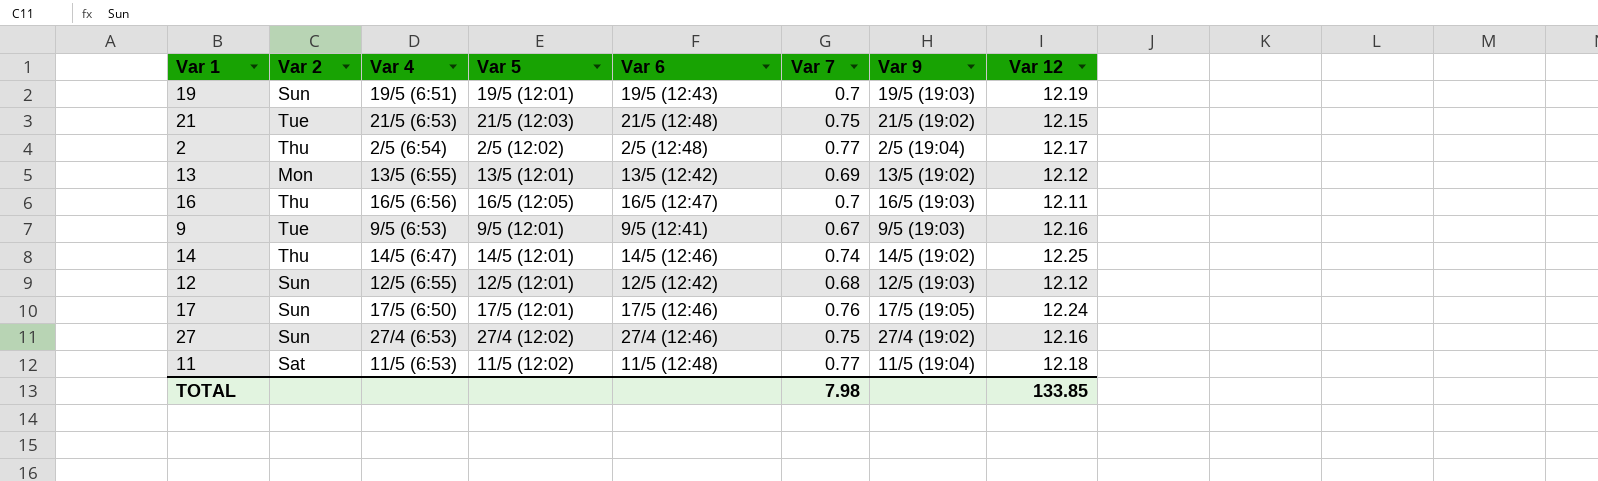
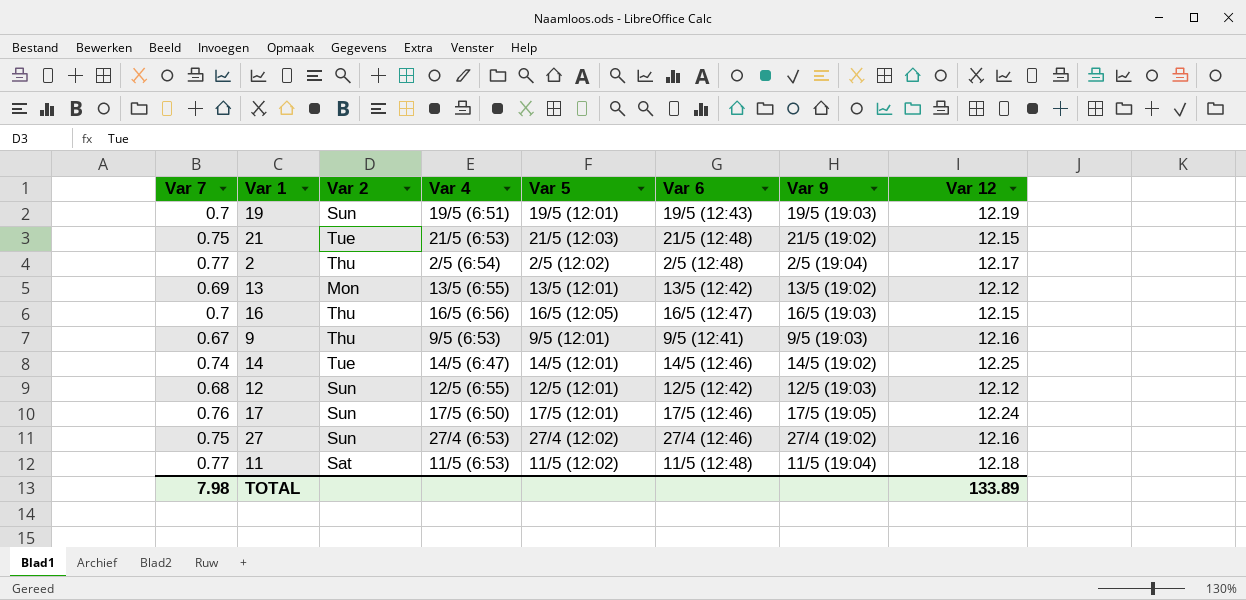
column Var 7 | position: 6 -> 1
16 | Var 12: 12.11 -> 12.15
9 | Var 2: Tue -> Thu
14 | Var 2: Thu -> Tue
TOTAL | Var 12: 133.85 -> 133.89

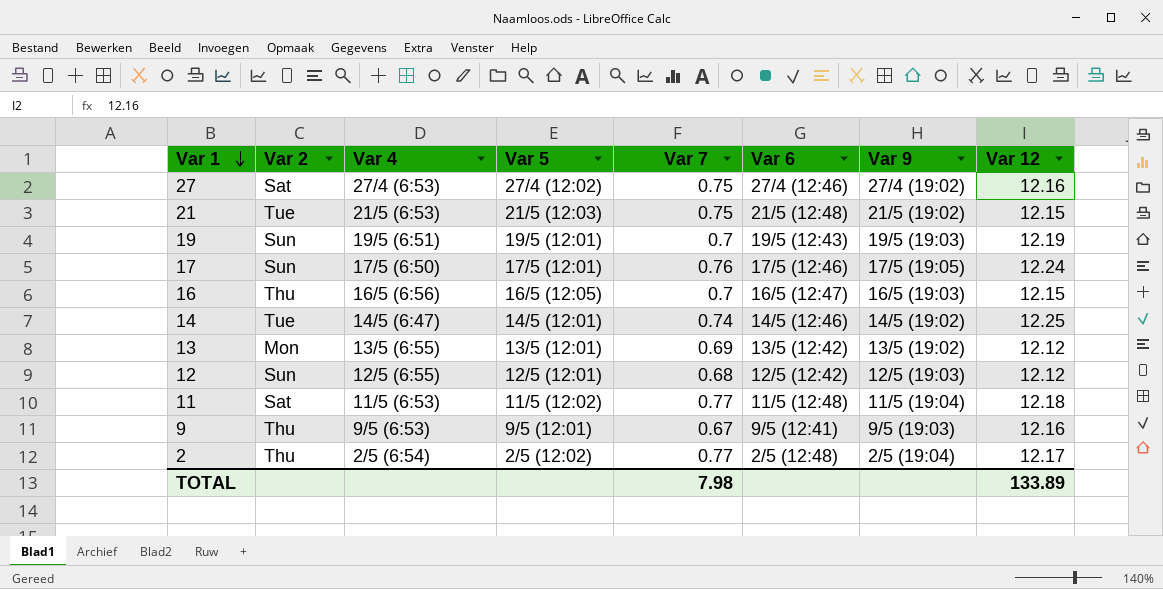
row order: none -> Var 1 descending
column Var 7 | position: 1 -> 5
27 | Var 2: Sun -> Sat

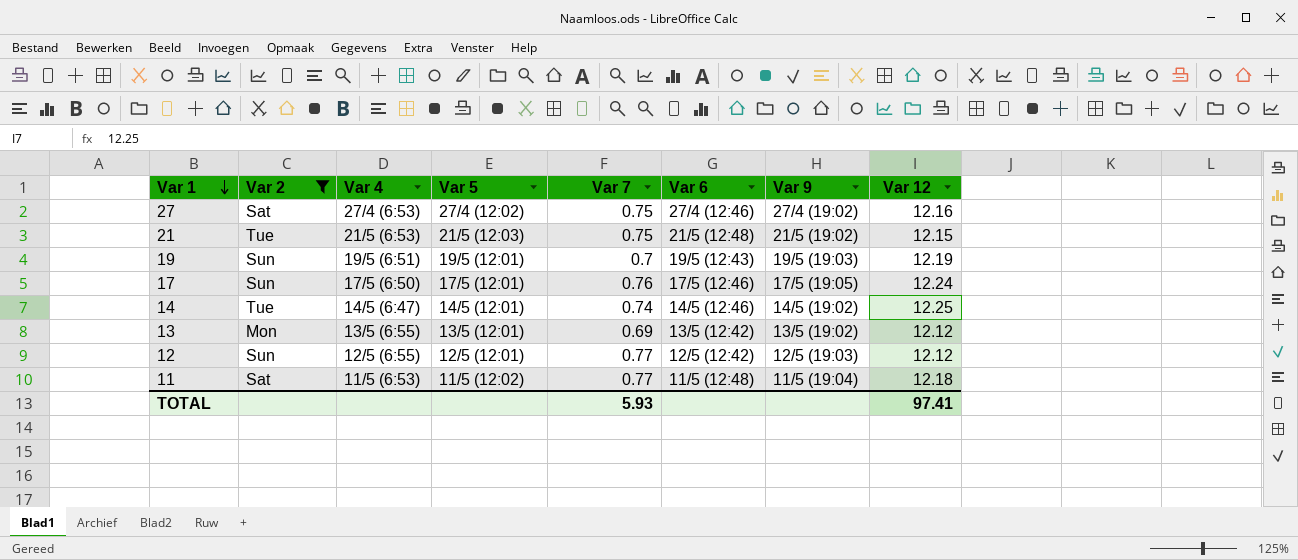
filter: none -> Var 2 != Thu
12 | Var 7: 0.68 -> 0.77
TOTAL | Var 7: 7.98 -> 5.93
TOTAL | Var 12: 133.89 -> 97.41

